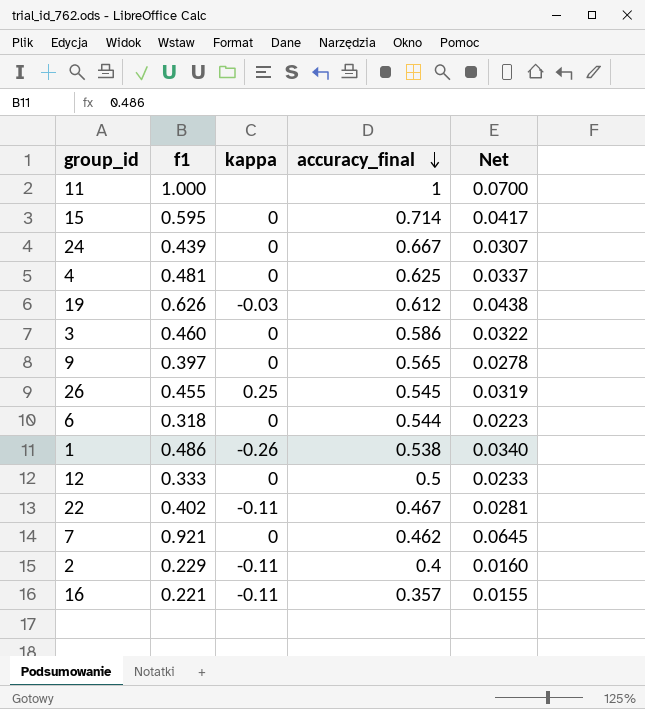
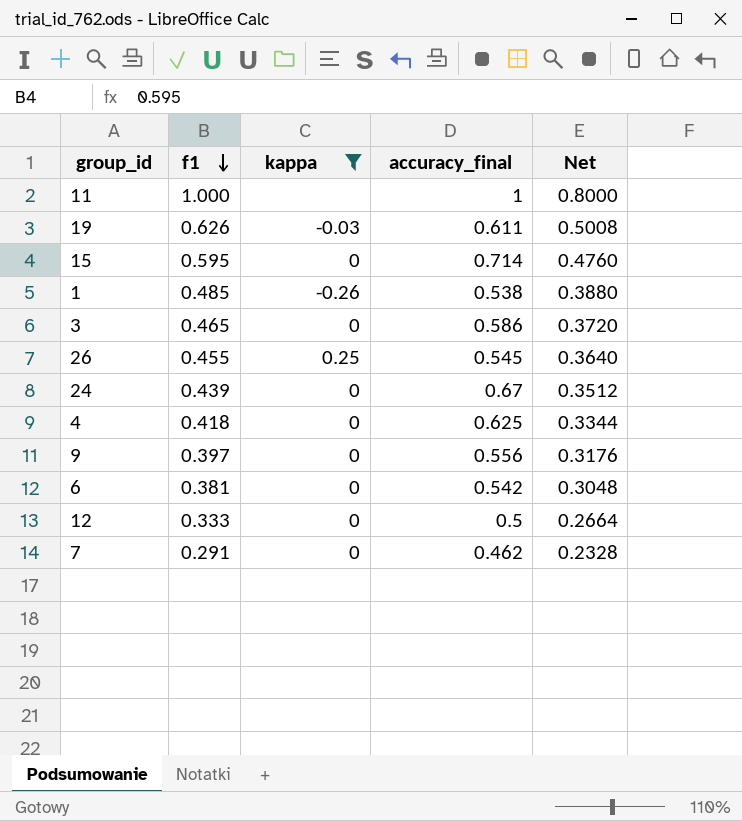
filter: none -> kappa != -0.11
row order: accuracy_final descending -> f1 descending
column Net | formula: [f1] * 0.07 -> [f1] * 0.8
19 | accuracy_final: 0.612 -> 0.611
1 | f1: 0.486 -> 0.485
3 | f1: 0.460 -> 0.465
24 | accuracy_final: 0.667 -> 0.67
4 | f1: 0.481 -> 0.418
9 | accuracy_final: 0.565 -> 0.556
6 | f1: 0.318 -> 0.381
6 | accuracy_final: 0.544 -> 0.542
7 | f1: 0.921 -> 0.291

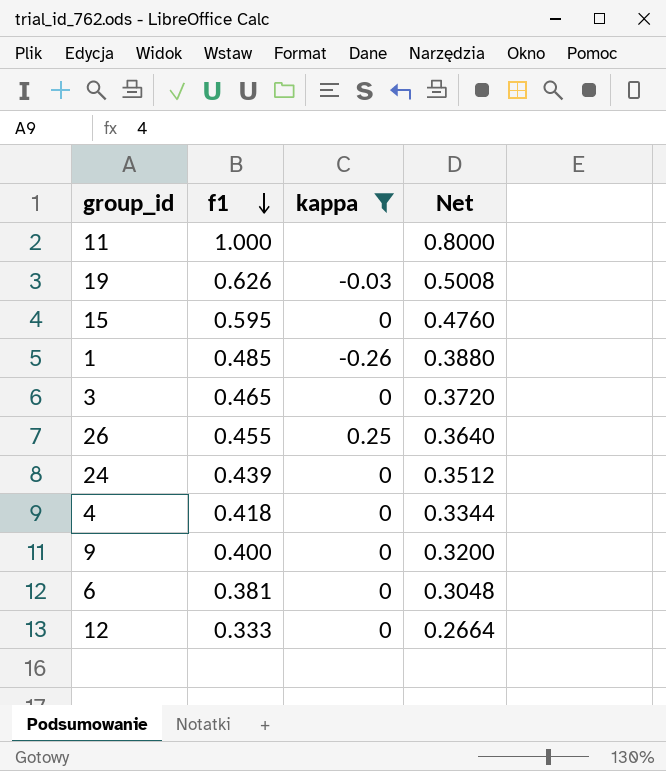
column accuracy_final | position: 4 -> none
row 7: 0.291 | 0 | 0.462 | 0.2328 -> none
9 | f1: 0.397 -> 0.400
9 | Net: 0.3176 -> 0.3200

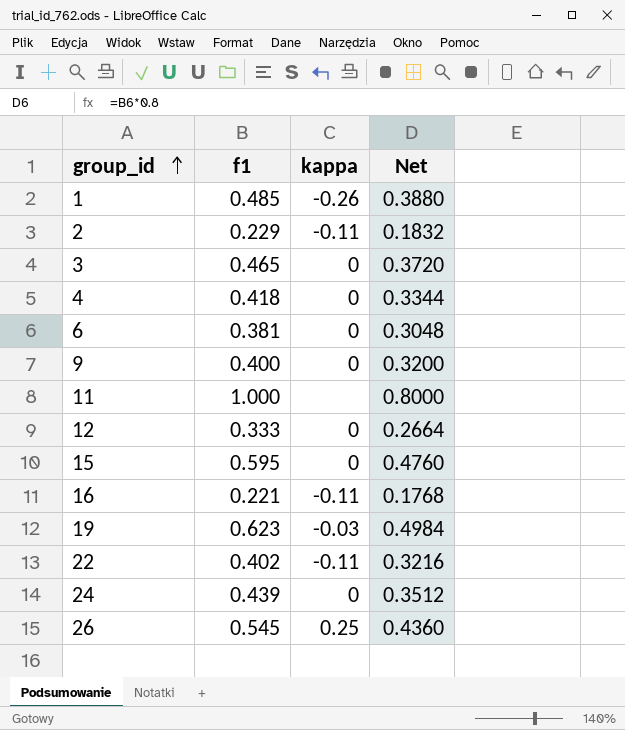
filter: kappa != -0.11 -> none
row order: f1 descending -> group_id ascending
19 | f1: 0.626 -> 0.623
19 | Net: 0.5008 -> 0.4984
26 | f1: 0.455 -> 0.545
26 | Net: 0.3640 -> 0.4360

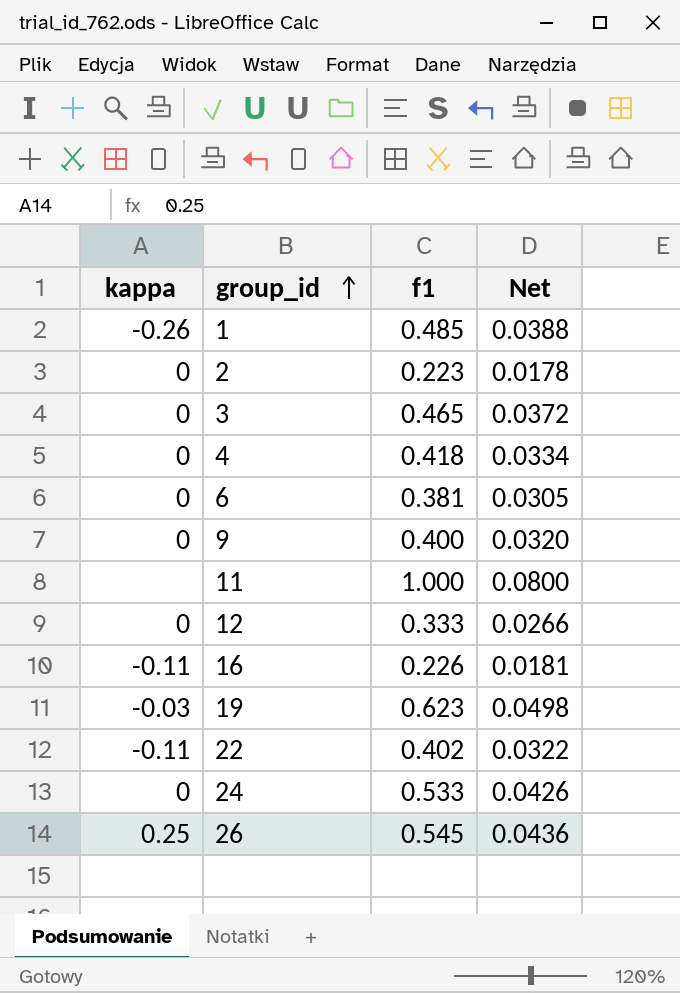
column kappa | position: 3 -> 1
column Net | formula: [f1] * 0.8 -> [f1] * 0.08
row 15: 0.595 | 0 | 0.4760 -> none
2 | kappa: -0.11 -> 0
2 | f1: 0.229 -> 0.223
16 | f1: 0.221 -> 0.226
24 | f1: 0.439 -> 0.533

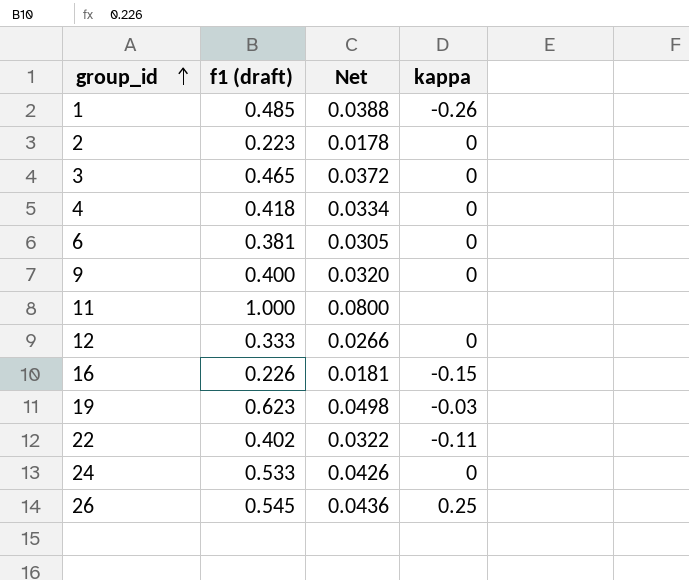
column name: f1 -> f1 (draft)
column kappa | position: 1 -> 4
16 | kappa: -0.11 -> -0.15

